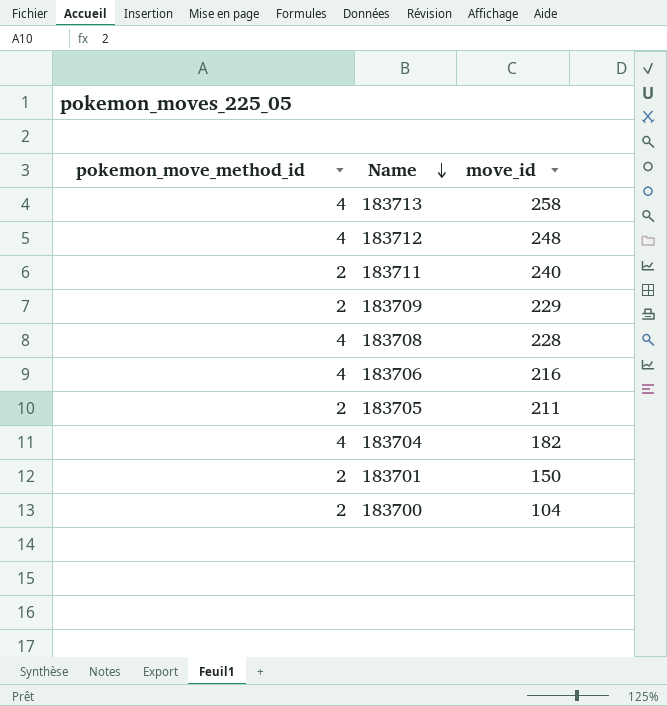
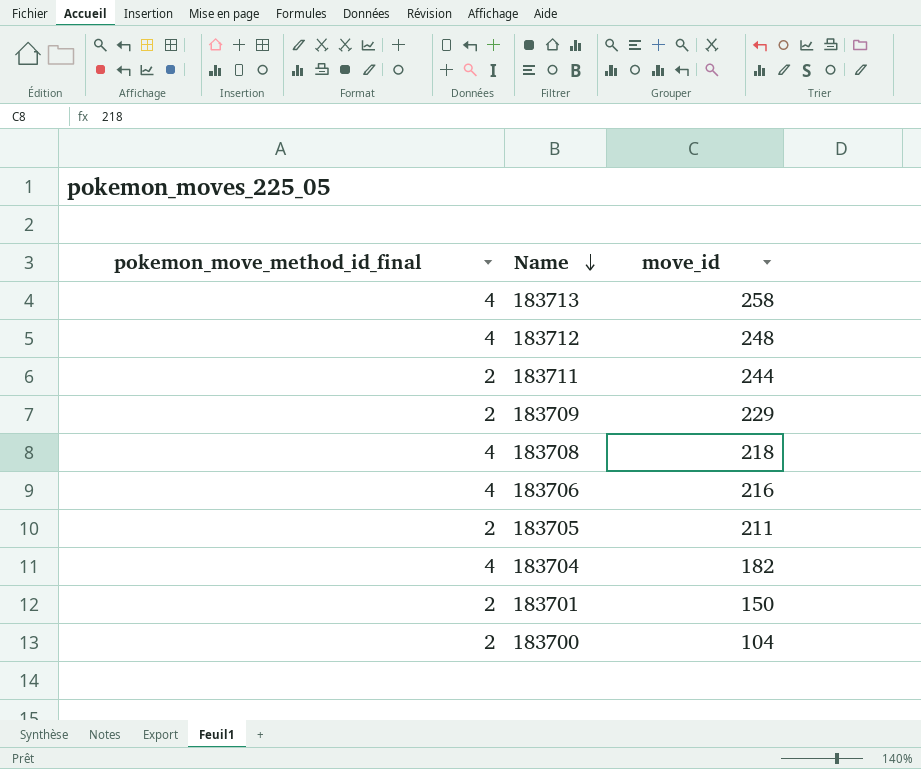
column name: pokemon_move_method_id -> pokemon_move_method_id_final
183711 | move_id: 240 -> 244
183708 | move_id: 228 -> 218

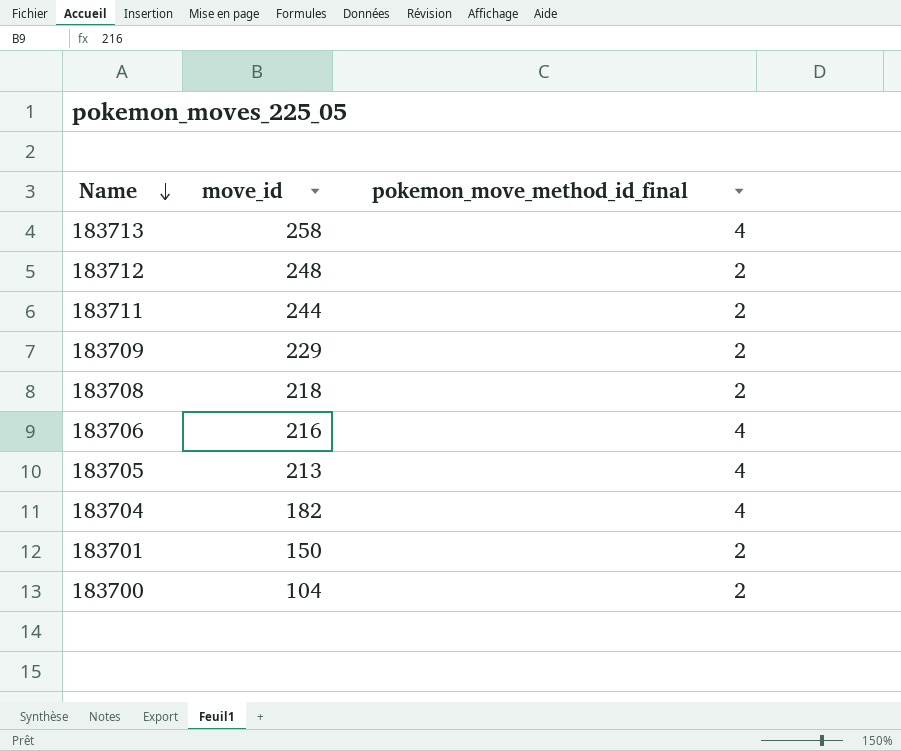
column pokemon_move_method_id_final | position: 1 -> 3
183712 | pokemon_move_method_id_final: 4 -> 2
183708 | pokemon_move_method_id_final: 4 -> 2
183705 | move_id: 211 -> 213
183705 | pokemon_move_method_id_final: 2 -> 4

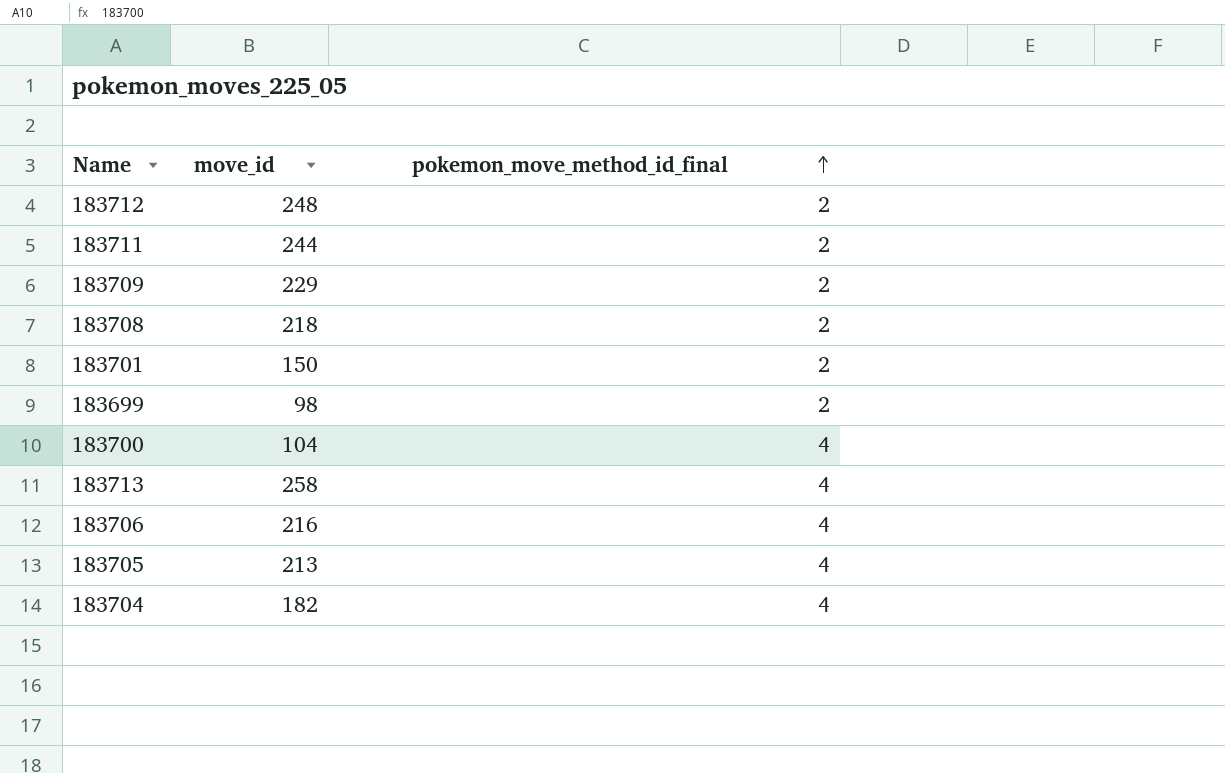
row order: Name descending -> pokemon_move_method_id_final ascending
row 183699: none -> 98 | 2
183700 | pokemon_move_method_id_final: 2 -> 4

